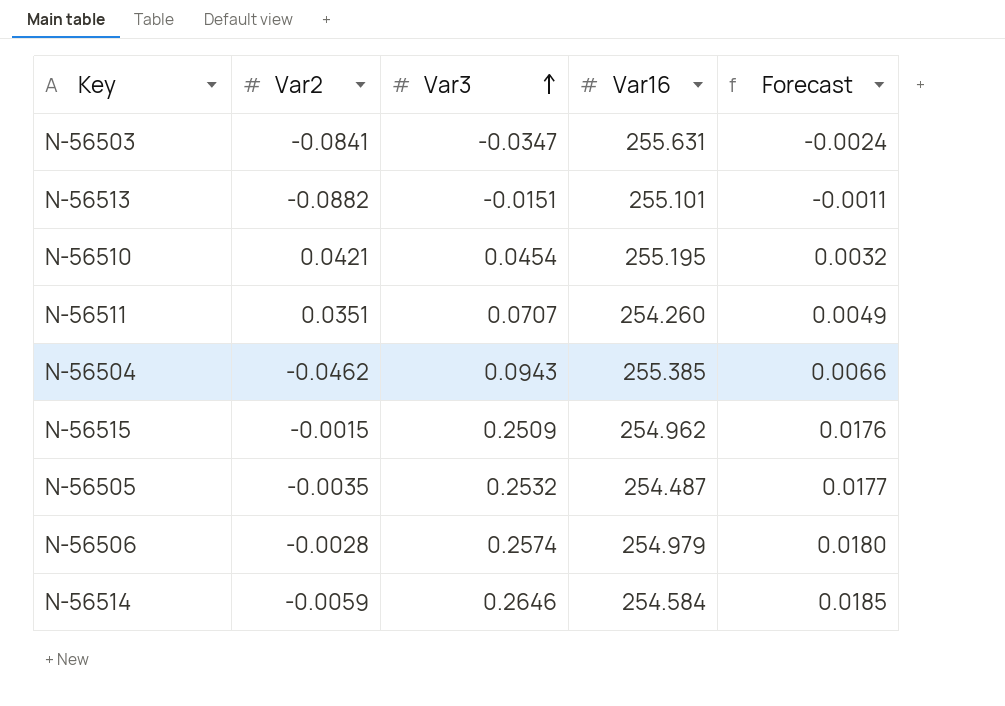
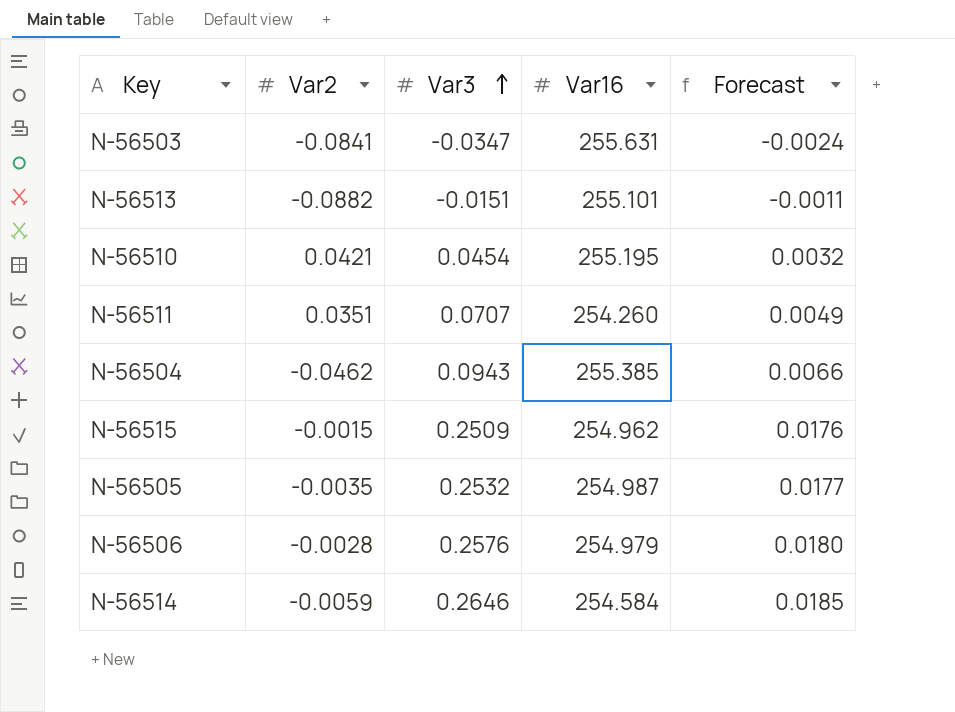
N-56505 | Var16: 254.487 -> 254.987
N-56506 | Var3: 0.2574 -> 0.2576

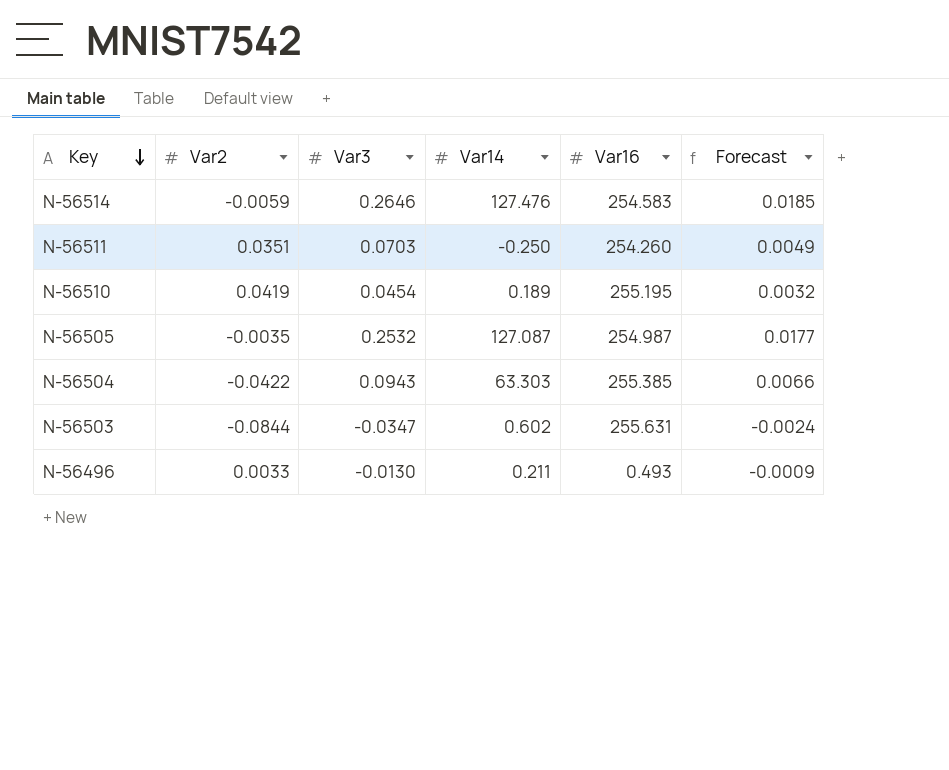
row order: Var3 ascending -> Key descending
column Var14 | position: none -> 4
row N-56513: -0.0882 | -0.0151 | 255.101 | -0.0011 -> none
row N-56515: -0.0015 | 0.2509 | 254.962 | 0.0176 -> none
row N-56506: -0.0028 | 0.2576 | 254.979 | 0.0180 -> none
N-56514 | Var16: 254.584 -> 254.583
N-56511 | Var3: 0.0707 -> 0.0703
N-56510 | Var2: 0.0421 -> 0.0419
N-56504 | Var2: -0.0462 -> -0.0422
N-56503 | Var2: -0.0841 -> -0.0844
row N-56496: none -> 0.0033 | -0.0130 | 0.211 | 0.493 | -0.0009

